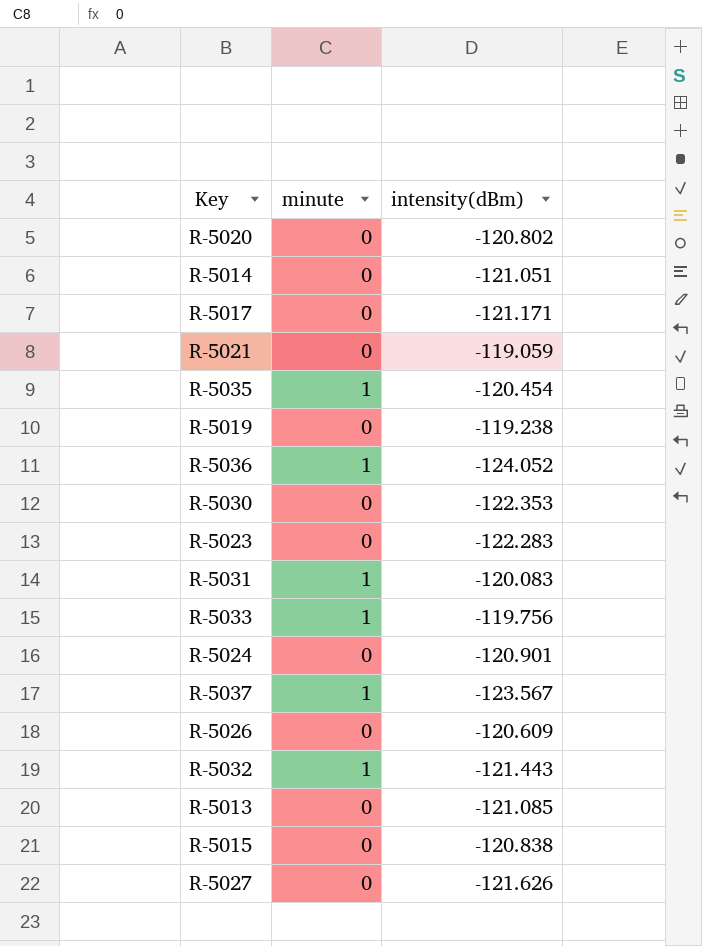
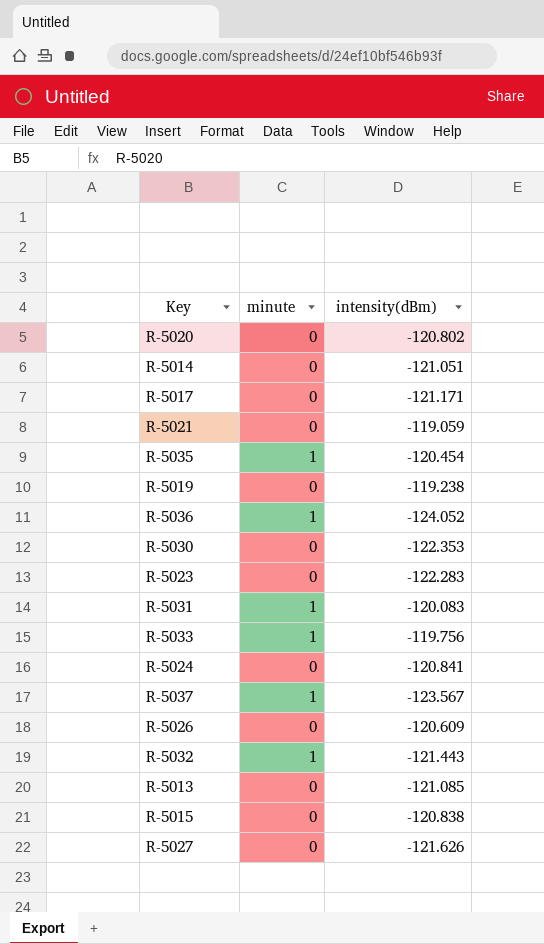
R-5024 | intensity(dBm): -120.901 -> -120.841

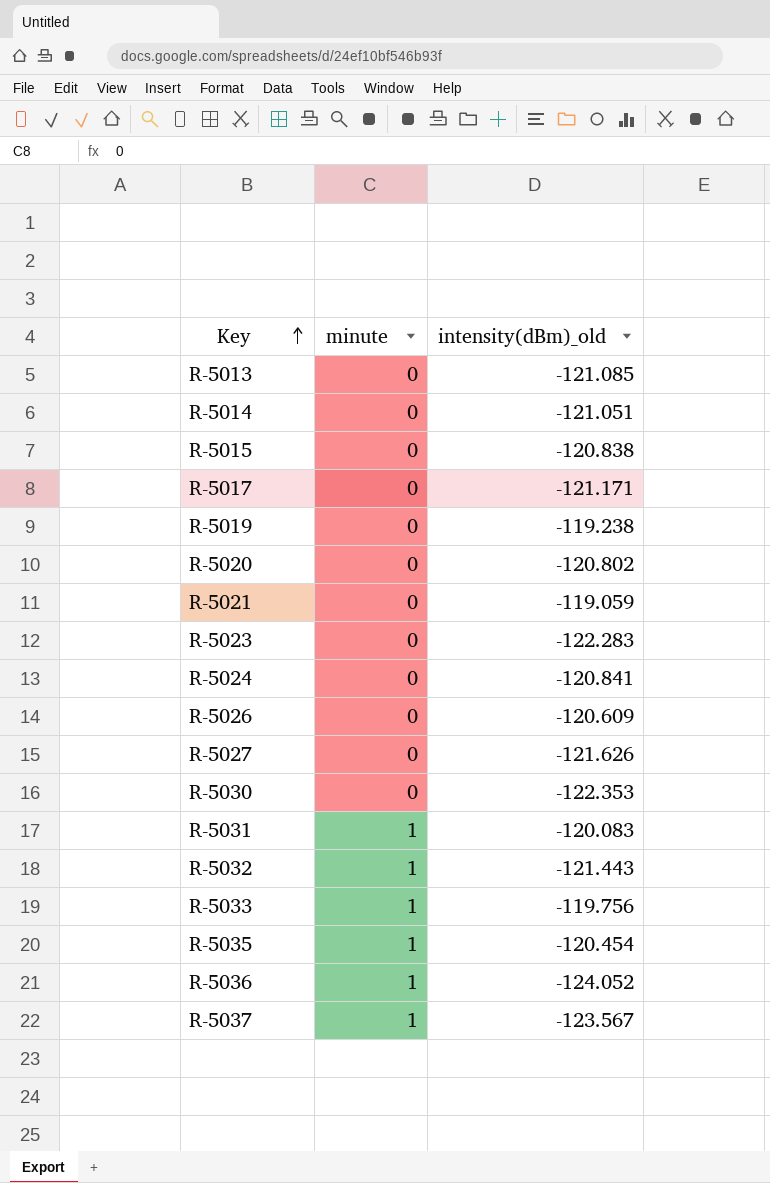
row order: none -> Key ascending
column name: intensity(dBm) -> intensity(dBm)_old

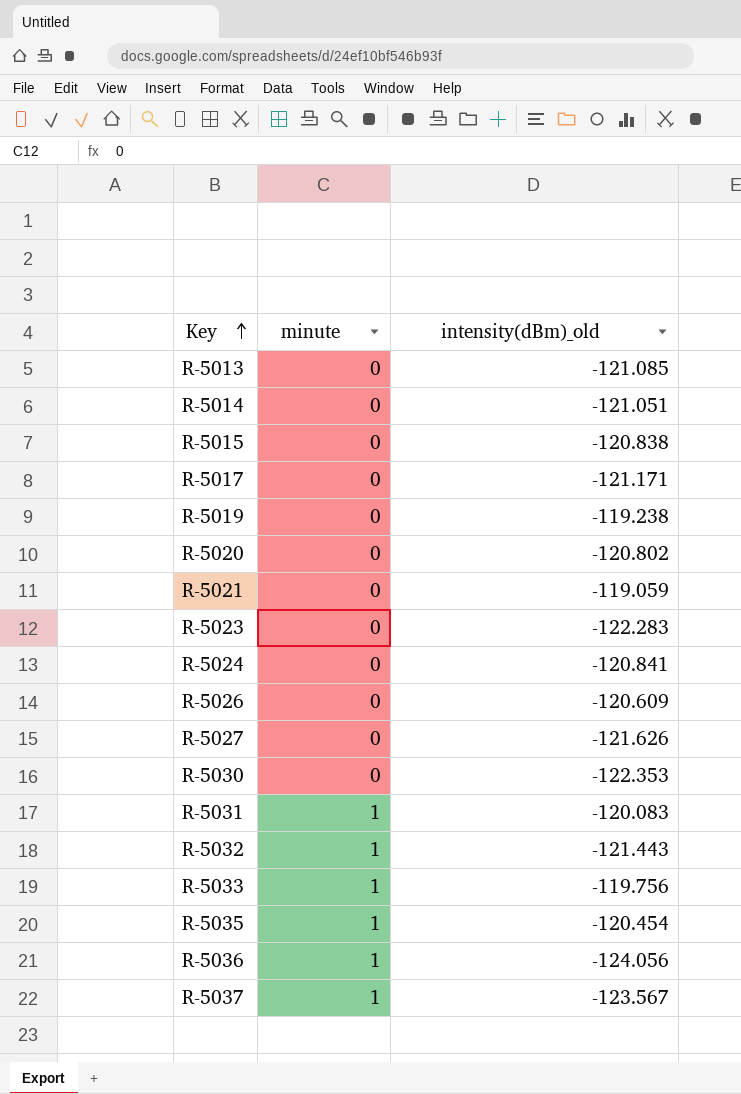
R-5036 | intensity(dBm)_old: -124.052 -> -124.056

